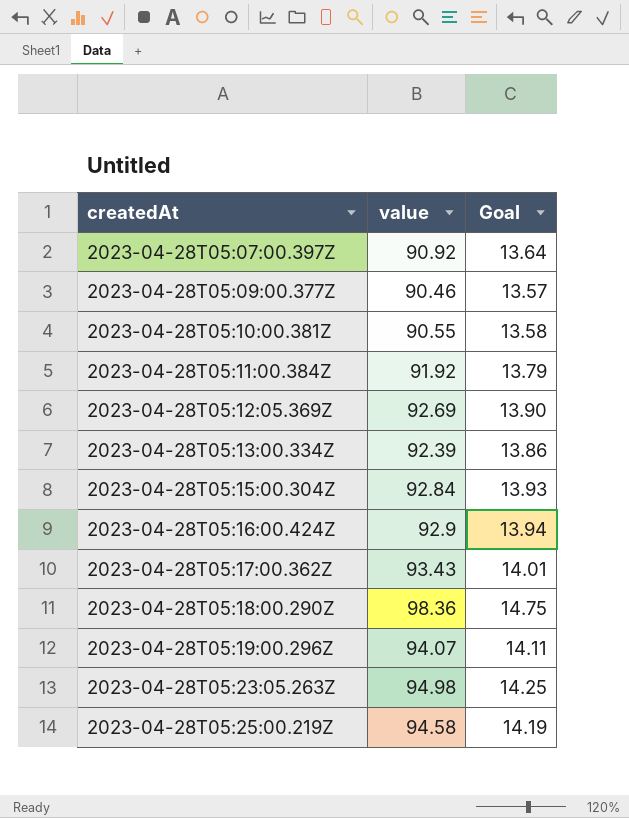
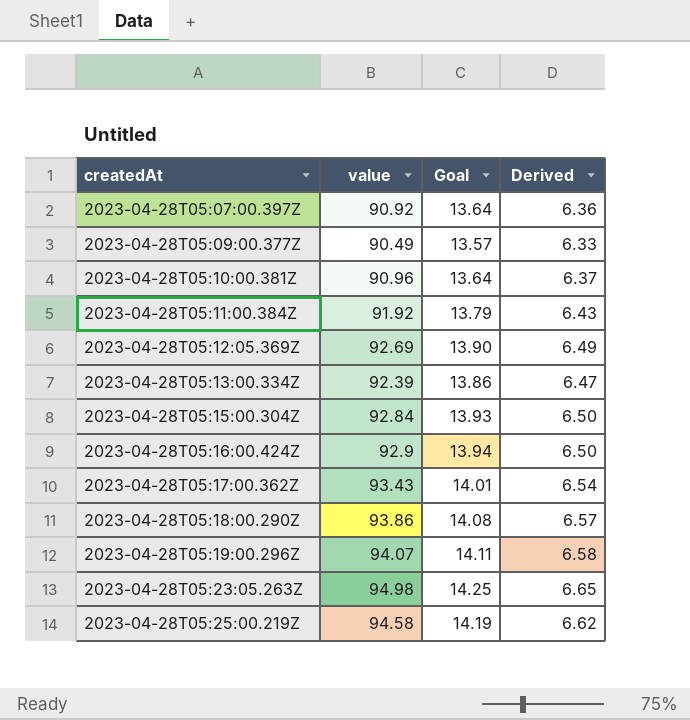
column Derived | formula: none -> [value] * 0.07
2023-04-28T05:09:00.377Z | value: 90.46 -> 90.49
2023-04-28T05:10:00.381Z | value: 90.55 -> 90.96
2023-04-28T05:10:00.381Z | Goal: 13.58 -> 13.64
2023-04-28T05:18:00.290Z | value: 98.36 -> 93.86
2023-04-28T05:18:00.290Z | Goal: 14.75 -> 14.08

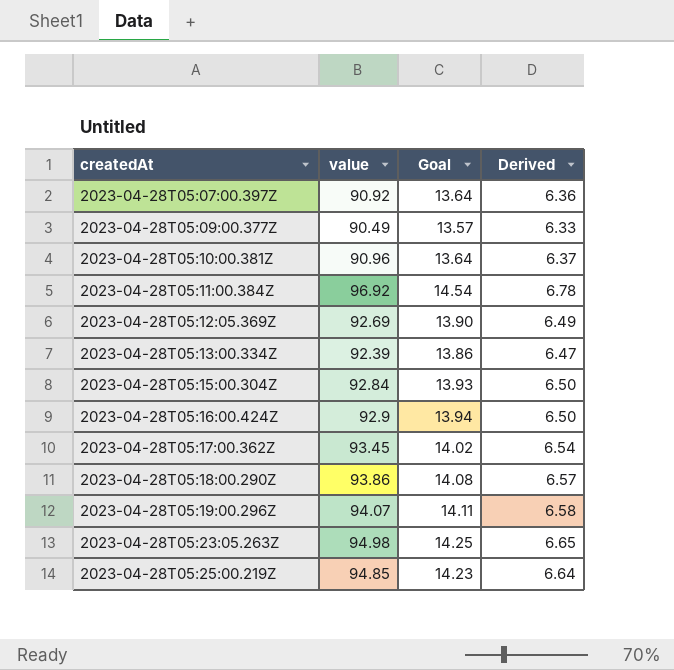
2023-04-28T05:11:00.384Z | value: 91.92 -> 96.92
2023-04-28T05:11:00.384Z | Goal: 13.79 -> 14.54
2023-04-28T05:11:00.384Z | Derived: 6.43 -> 6.78
2023-04-28T05:17:00.362Z | value: 93.43 -> 93.45
2023-04-28T05:17:00.362Z | Goal: 14.01 -> 14.02
2023-04-28T05:25:00.219Z | value: 94.58 -> 94.85
2023-04-28T05:25:00.219Z | Goal: 14.19 -> 14.23
2023-04-28T05:25:00.219Z | Derived: 6.62 -> 6.64

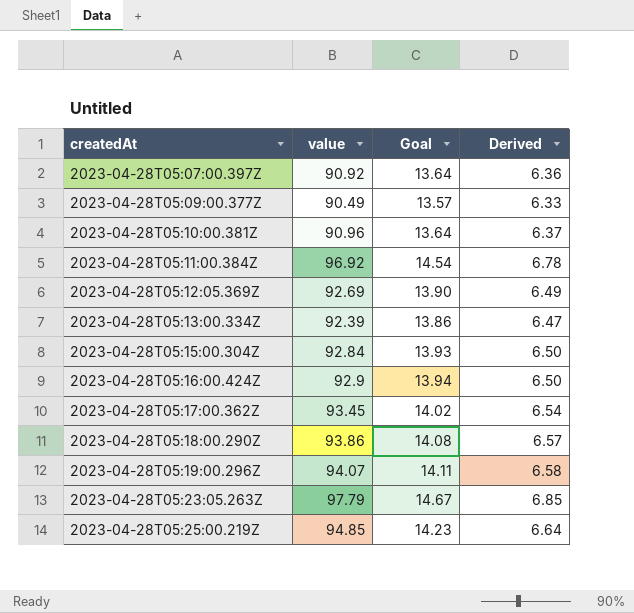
2023-04-28T05:23:05.263Z | value: 94.98 -> 97.79
2023-04-28T05:23:05.263Z | Goal: 14.25 -> 14.67
2023-04-28T05:23:05.263Z | Derived: 6.65 -> 6.85

